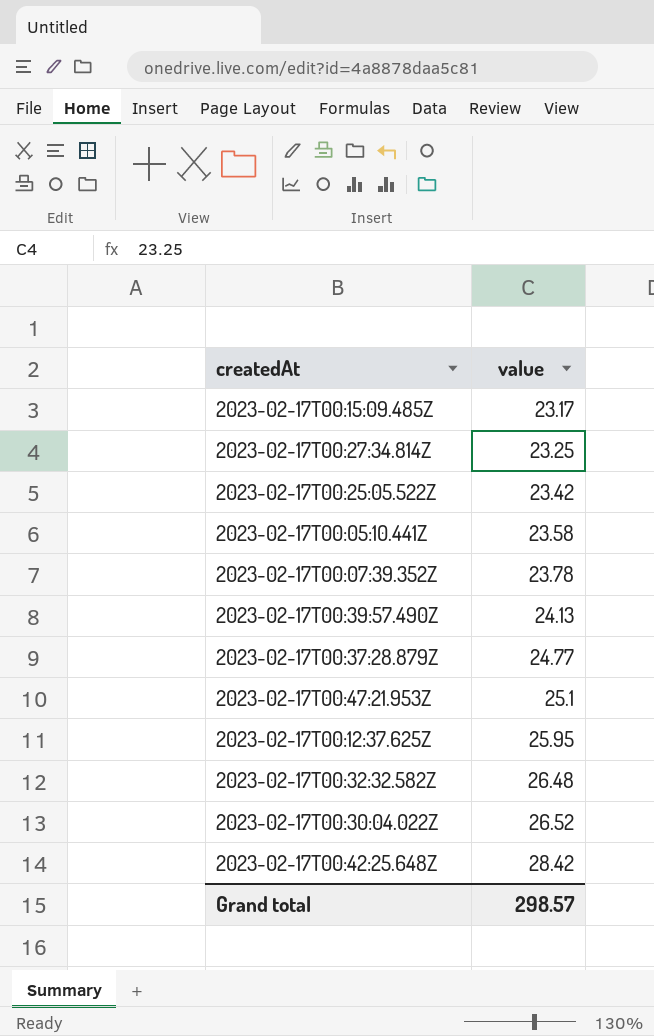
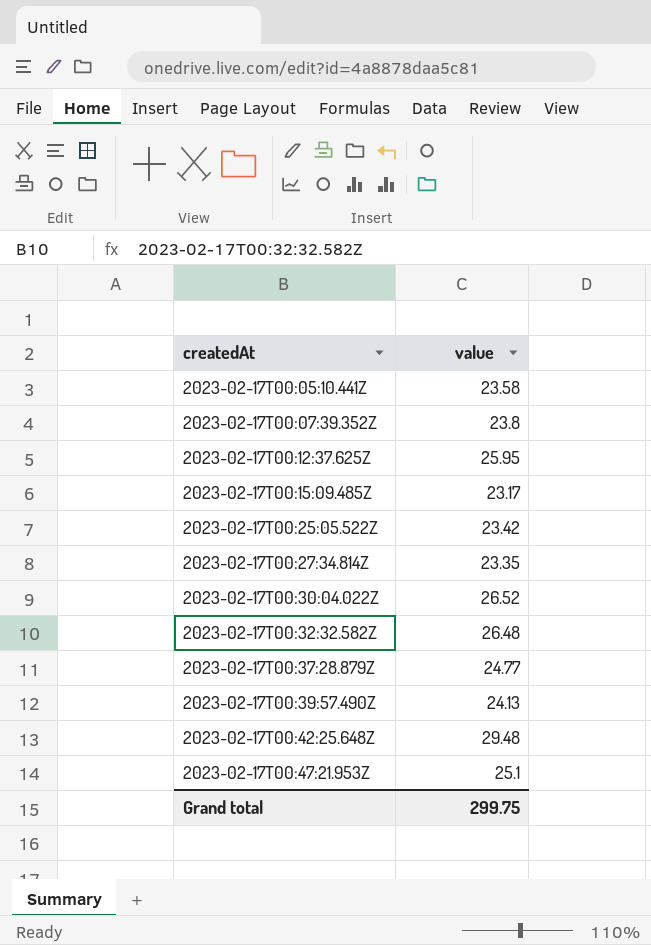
row order: value ascending -> createdAt ascending
2023-02-17T00:07:39.352Z | value: 23.78 -> 23.8
2023-02-17T00:27:34.814Z | value: 23.25 -> 23.35
2023-02-17T00:42:25.648Z | value: 28.42 -> 29.48
Grand total | value: 298.57 -> 299.75

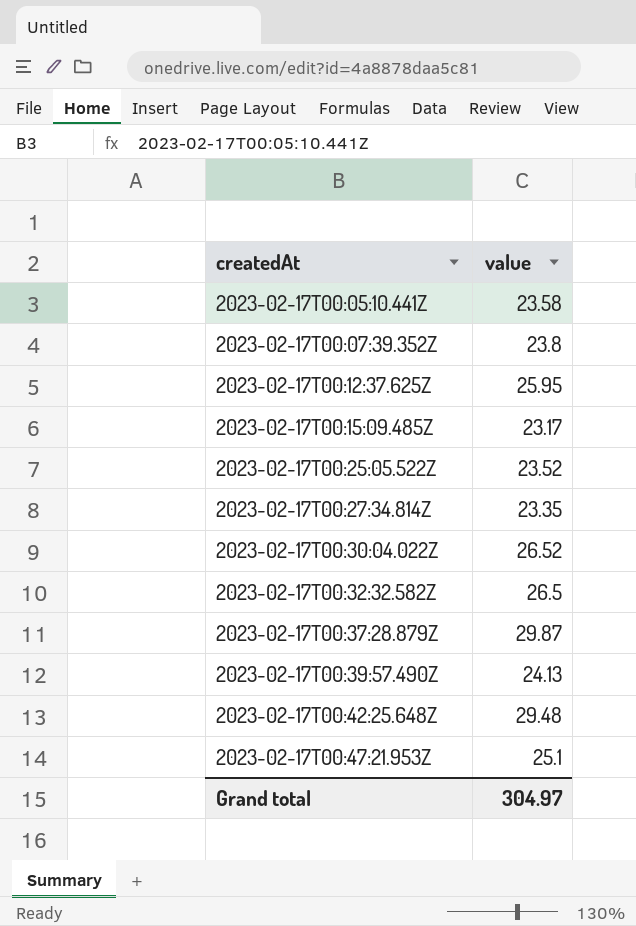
2023-02-17T00:25:05.522Z | value: 23.42 -> 23.52
2023-02-17T00:32:32.582Z | value: 26.48 -> 26.5
2023-02-17T00:37:28.879Z | value: 24.77 -> 29.87
Grand total | value: 299.75 -> 304.97

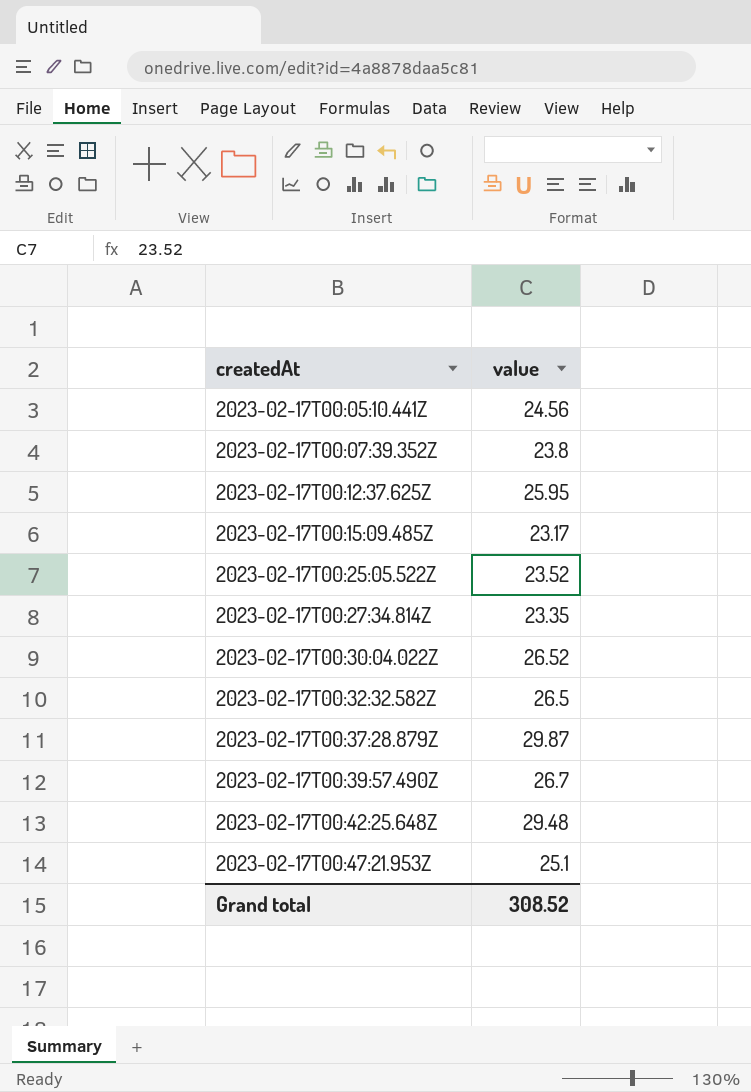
2023-02-17T00:05:10.441Z | value: 23.58 -> 24.56
2023-02-17T00:39:57.490Z | value: 24.13 -> 26.7
Grand total | value: 304.97 -> 308.52

